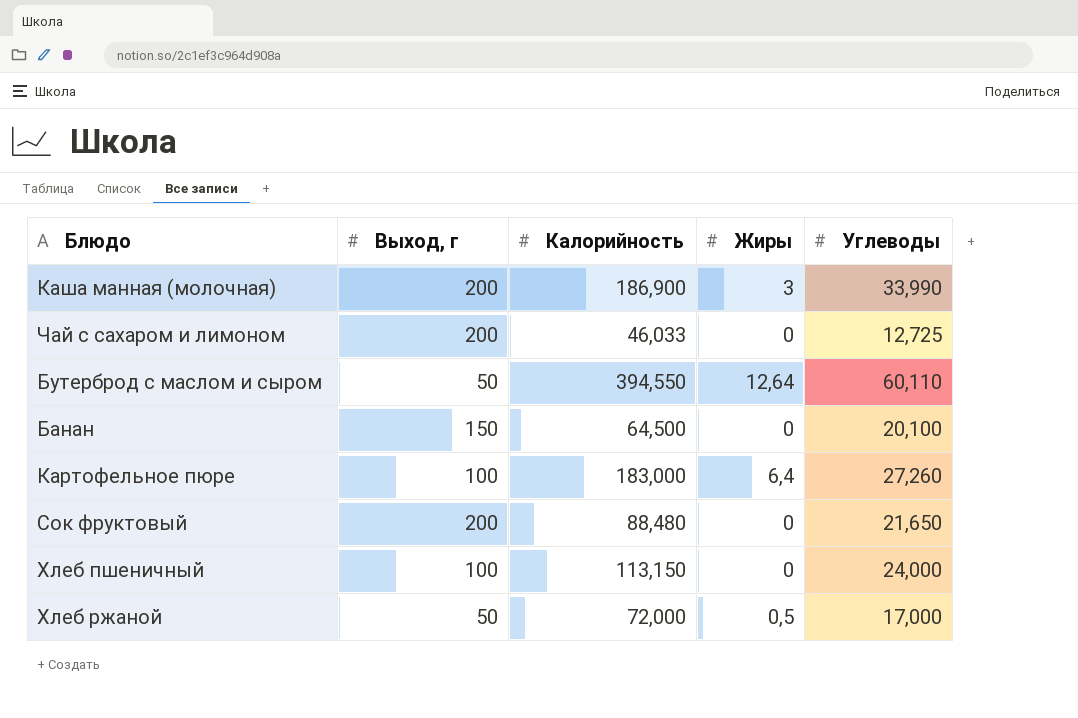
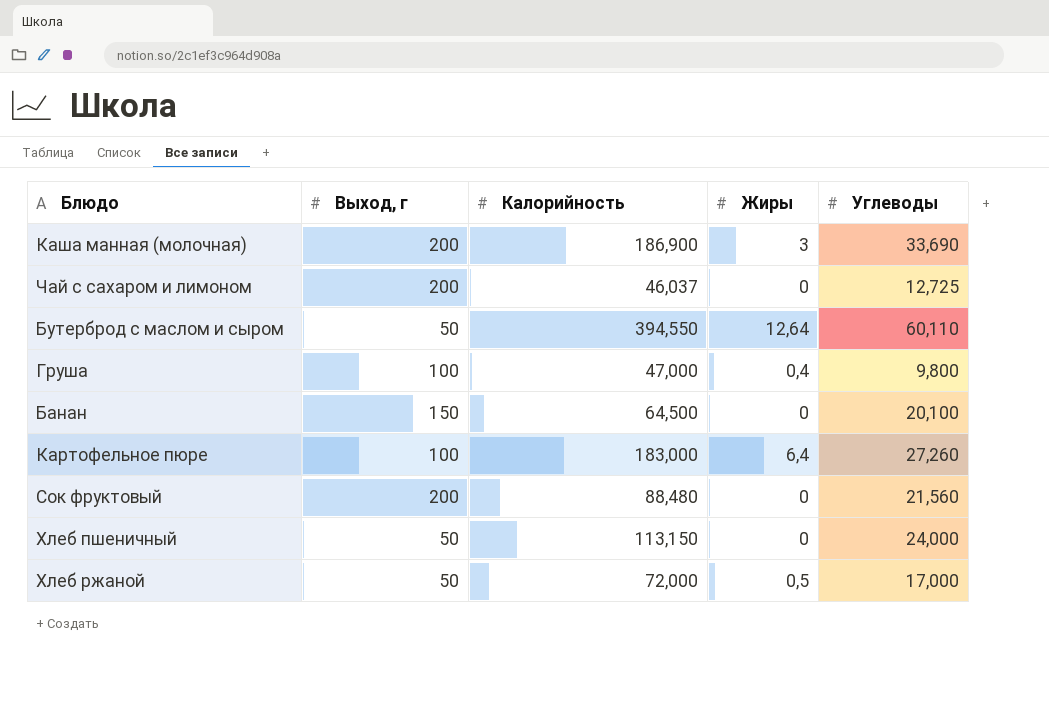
Каша манная (молочная) | Углеводы: 33,990 -> 33,690
Чай с сахаром и лимоном | Калорийность: 46,033 -> 46,037
row Груша: none -> 100 | 47,000 | 0,4 | 9,800
Сок фруктовый | Углеводы: 21,650 -> 21,560
Хлеб пшеничный | Выход, г: 100 -> 50

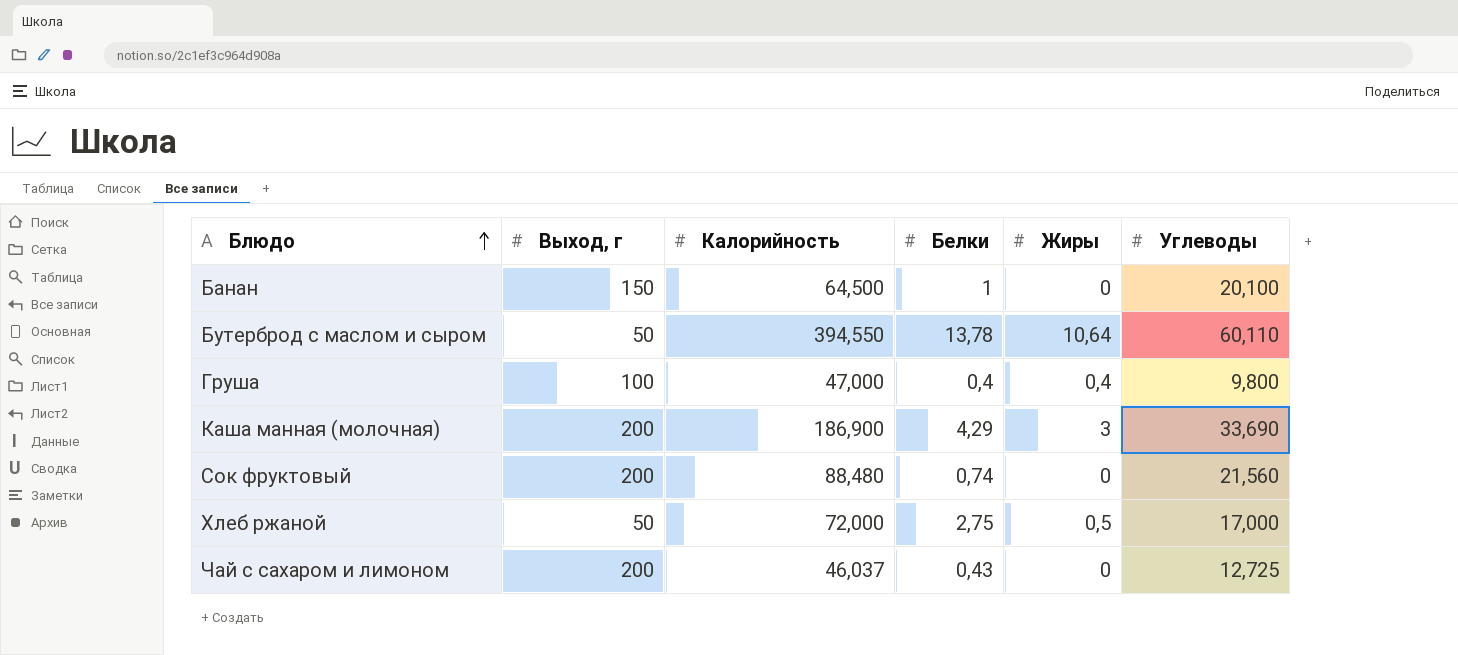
row order: none -> Блюдо ascending
column Белки | position: none -> 4
row Картофельное пюре: 100 | 183,000 | 6,4 | 27,260 -> none
row Хлеб пшеничный: 50 | 113,150 | 0 | 24,000 -> none
Бутерброд с маслом и сыром | Жиры: 12,64 -> 10,64

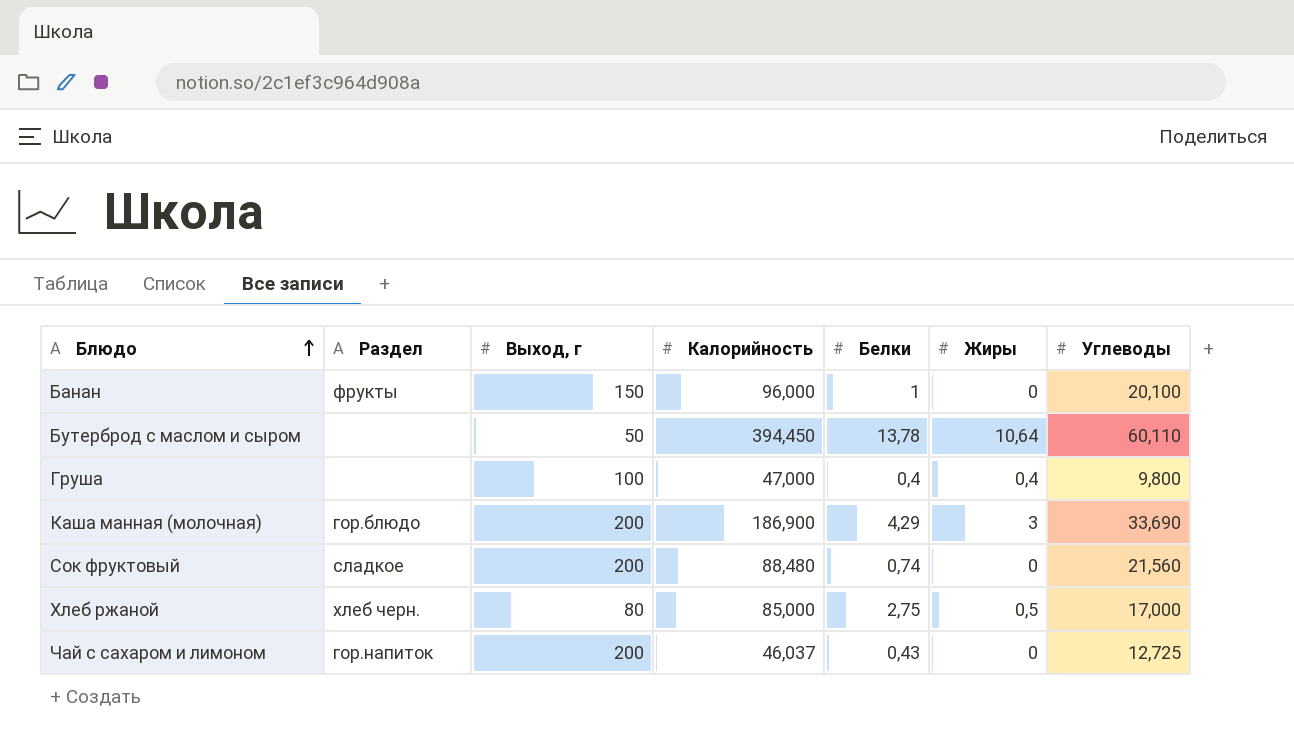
column Раздел | position: none -> 2
Банан | Калорийность: 64,500 -> 96,000
Бутерброд с маслом и сыром | Калорийность: 394,550 -> 394,450
Хлеб ржаной | Выход, г: 50 -> 80
Хлеб ржаной | Калорийность: 72,000 -> 85,000

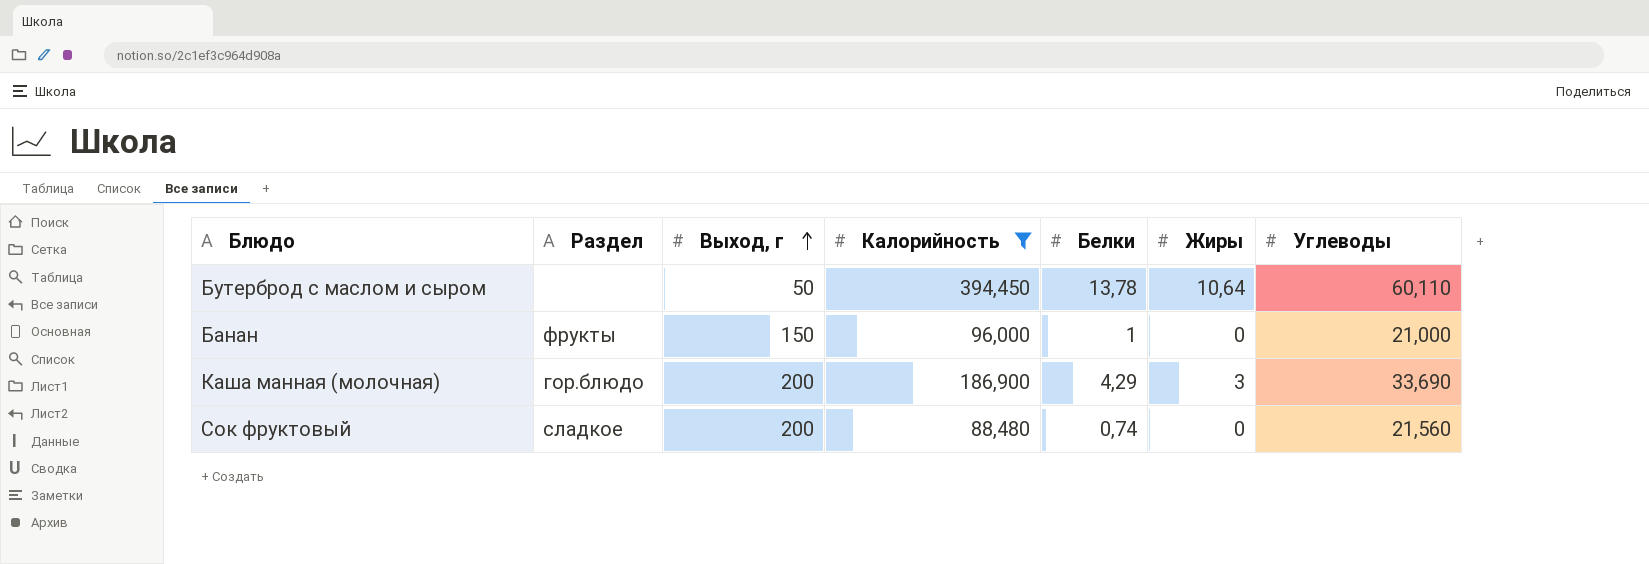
filter: none -> Калорийность >= 88,480
row order: Блюдо ascending -> Выход, г ascending
Банан | Углеводы: 20,100 -> 21,000

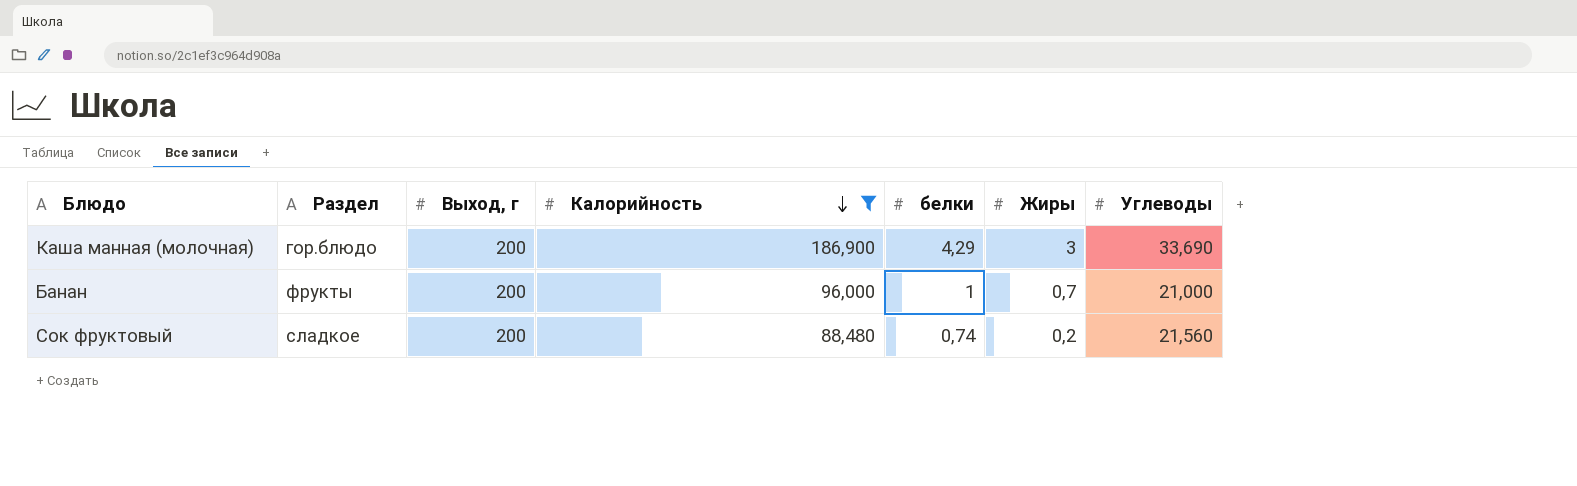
row order: Выход, г ascending -> Калорийность descending
column name: Белки -> белки
row Бутерброд с маслом и сыром: none | 50 | 394,450 | 13,78 | 10,64 | 60,110 -> none
Банан | Выход, г: 150 -> 200
Банан | Жиры: 0 -> 0,7
Сок фруктовый | Жиры: 0 -> 0,2

